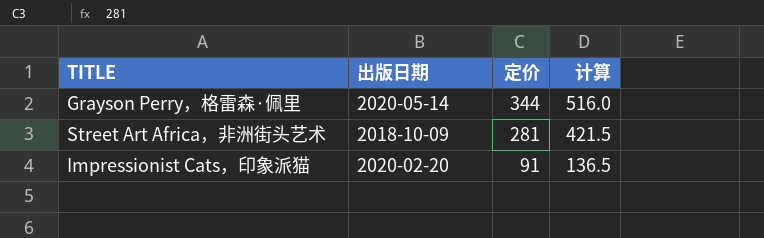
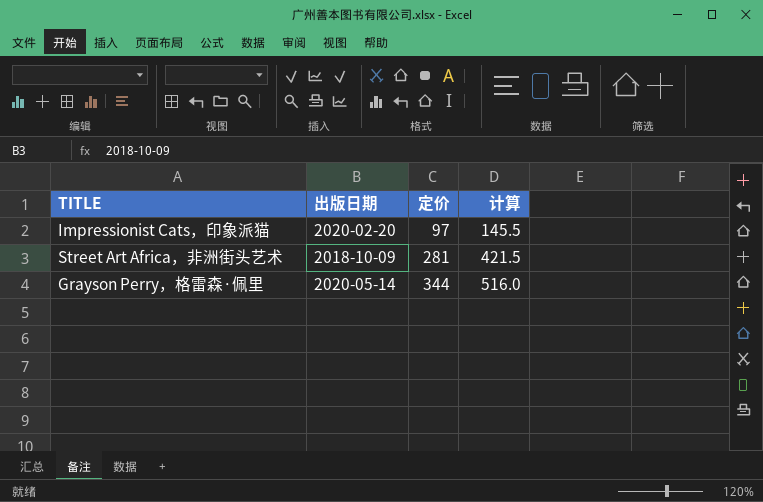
row order: 定价 descending -> 定价 ascending
Impressionist Cats，印象派猫 | 定价: 91 -> 97
Impressionist Cats，印象派猫 | 计算: 136.5 -> 145.5

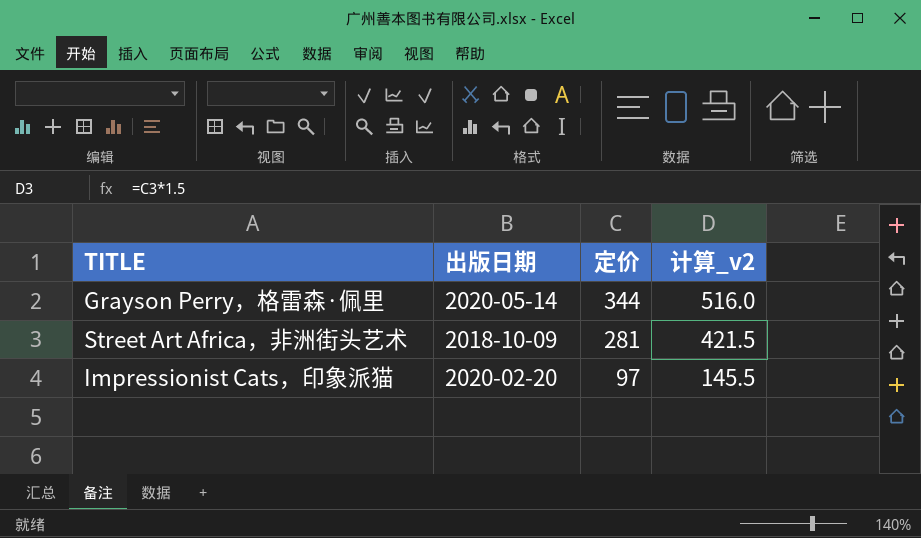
row order: 定价 ascending -> 定价 descending
column name: 计算 -> 计算_v2

